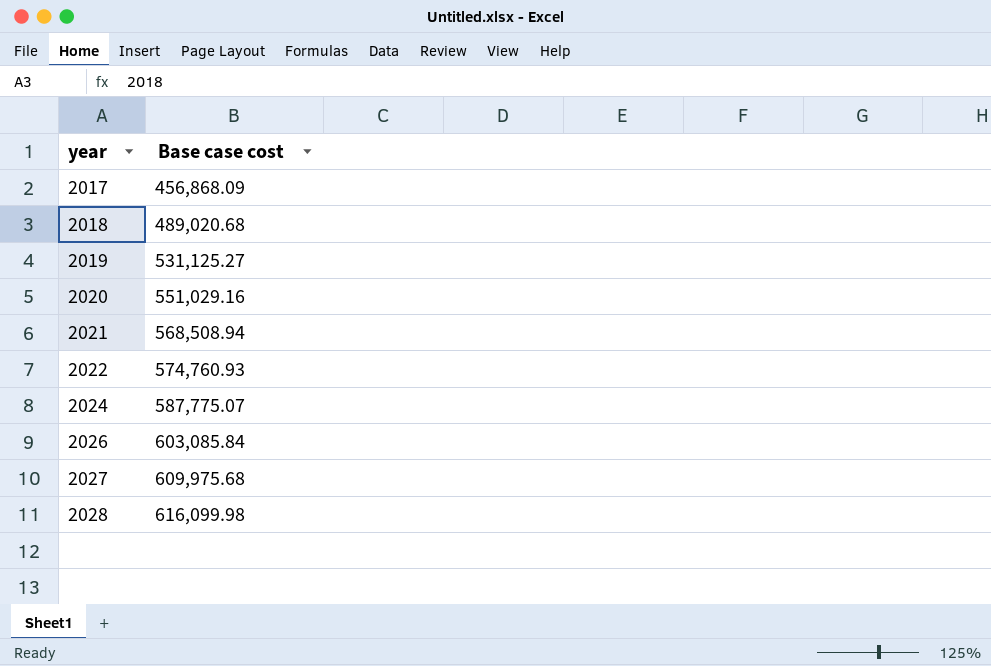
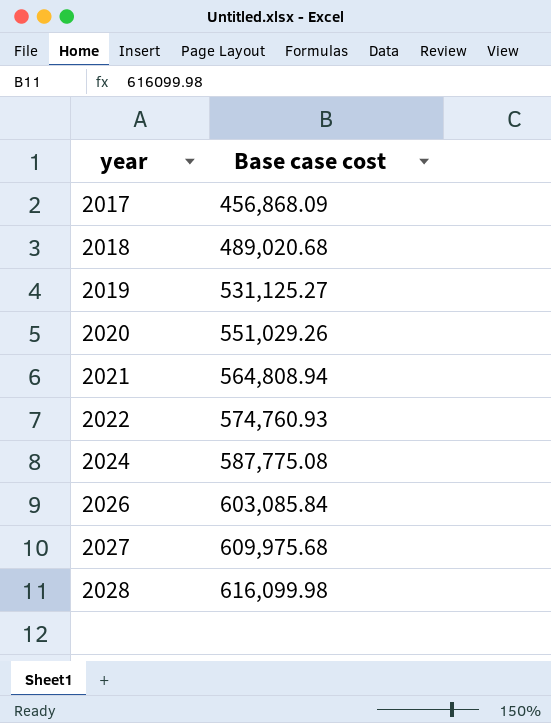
2020 | Base case cost: 551,029.16 -> 551,029.26
2021 | Base case cost: 568,508.94 -> 564,808.94
2024 | Base case cost: 587,775.07 -> 587,775.08

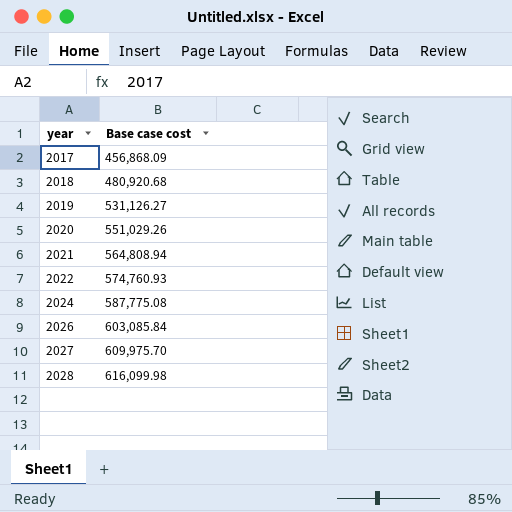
2018 | Base case cost: 489,020.68 -> 480,920.68
2019 | Base case cost: 531,125.27 -> 531,126.27
2027 | Base case cost: 609,975.68 -> 609,975.70

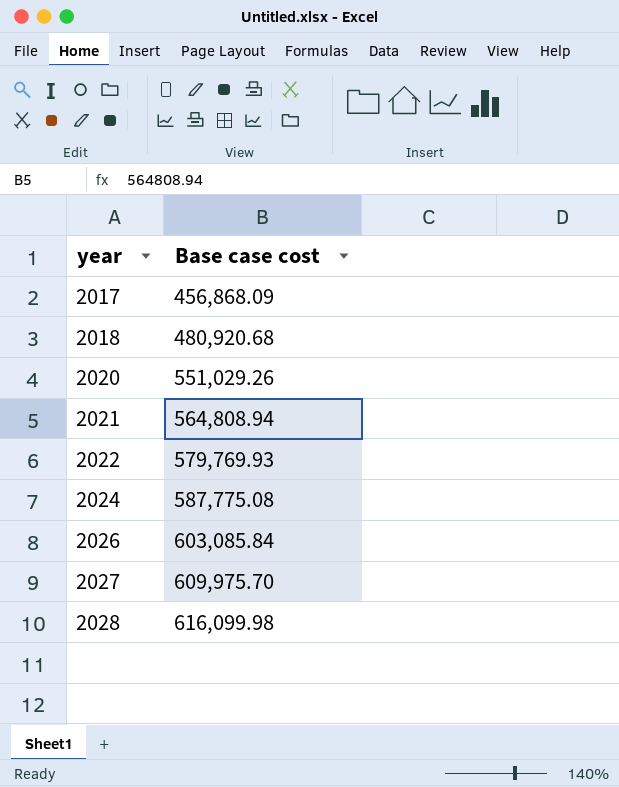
row 2019: 531,126.27 -> none
2022 | Base case cost: 574,760.93 -> 579,769.93

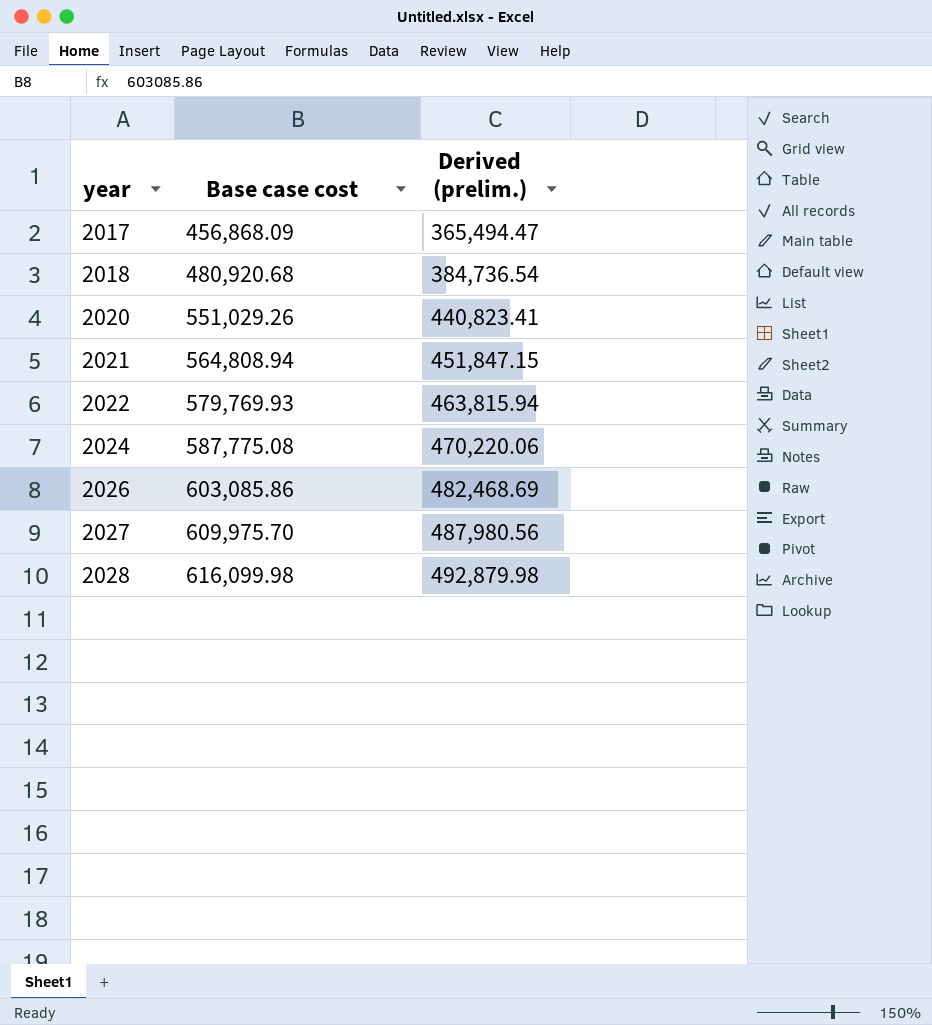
column Derived (prelim.) | formula: none -> [Base case cost] * 0.8
2026 | Base case cost: 603,085.84 -> 603,085.86

